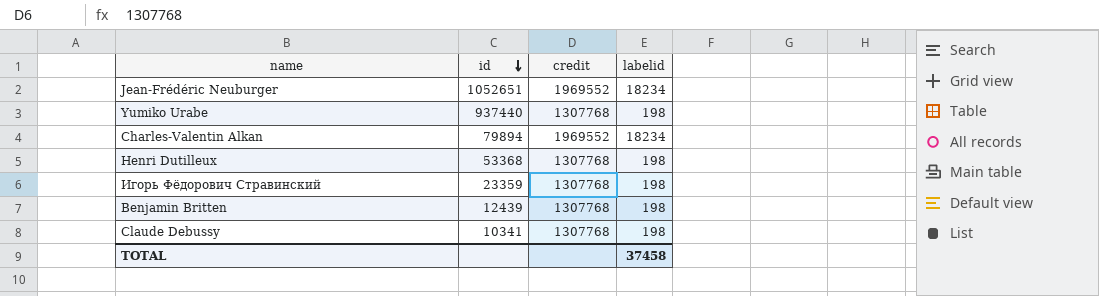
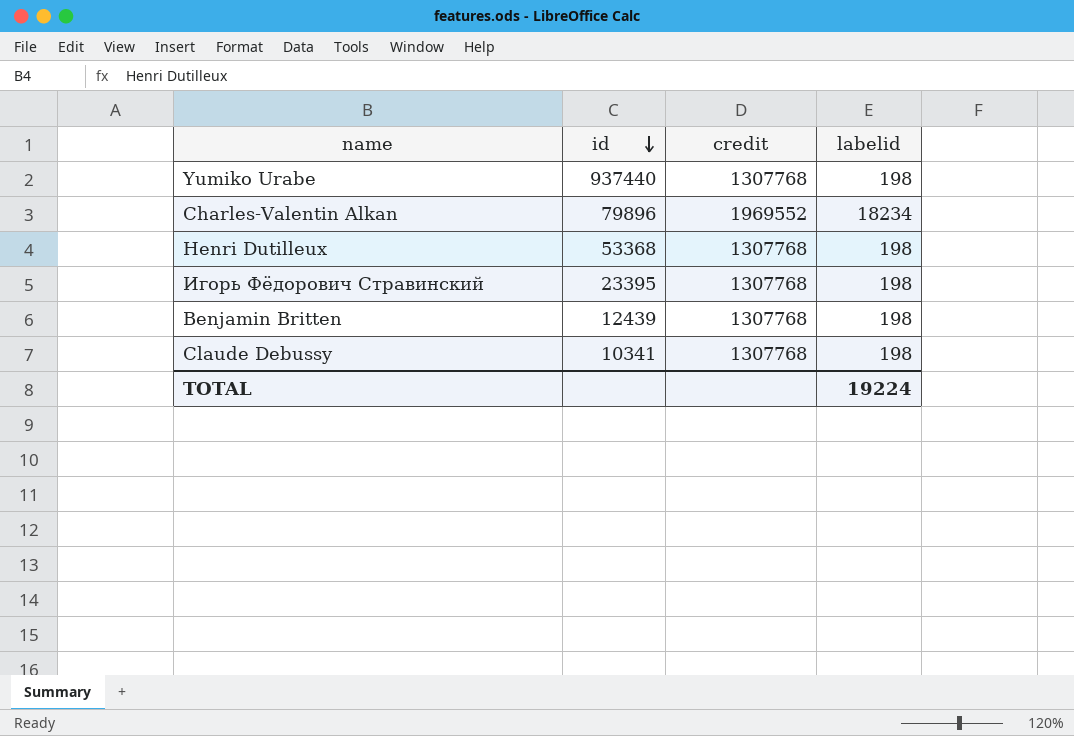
row Jean-Frédéric Neuburger: 1052651 | 1969552 | 18234 -> none
Charles-Valentin Alkan | id: 79894 -> 79896
Игорь Фёдорович Стравинский | id: 23359 -> 23395
TOTAL | labelid: 37458 -> 19224

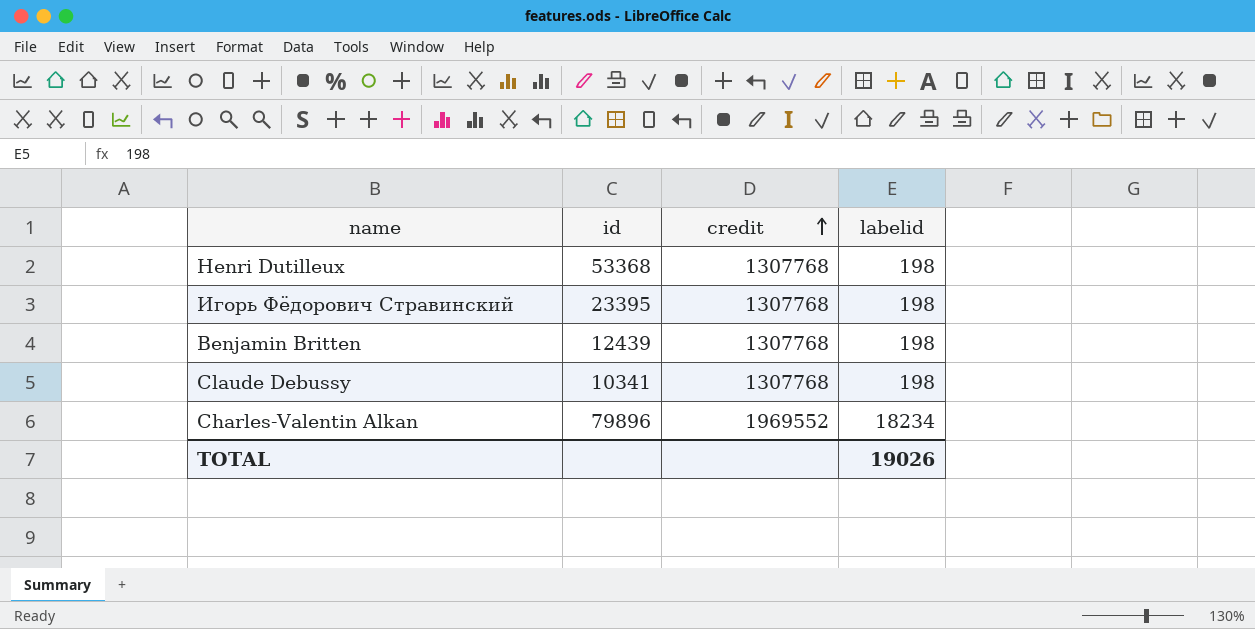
row order: id descending -> credit ascending
row Yumiko Urabe: 937440 | 1307768 | 198 -> none
TOTAL | labelid: 19224 -> 19026

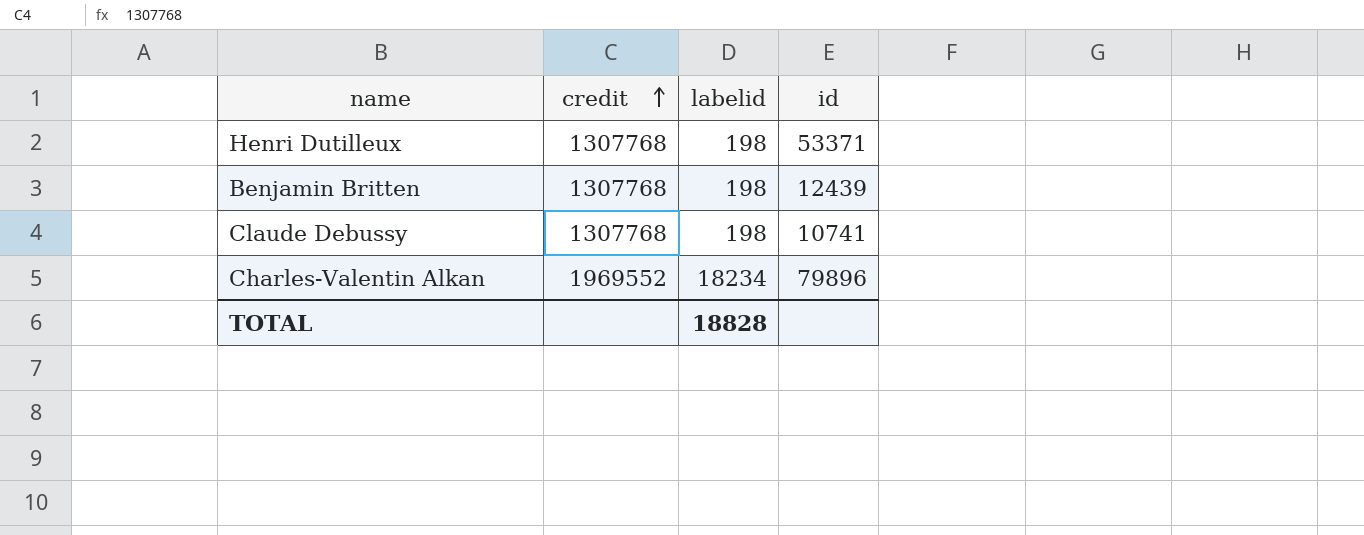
column id | position: 2 -> 4
row Игорь Фёдорович Стравинский: 23395 | 1307768 | 198 -> none
Henri Dutilleux | id: 53368 -> 53371
Claude Debussy | id: 10341 -> 10741
TOTAL | labelid: 19026 -> 18828

